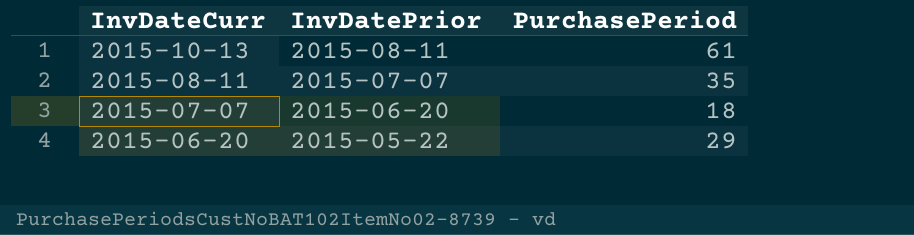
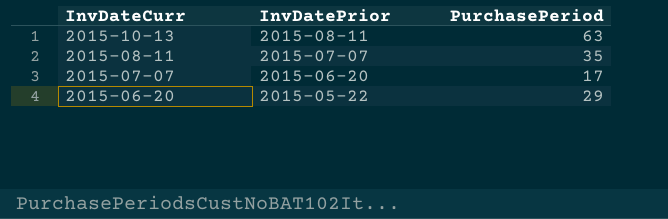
2015-10-13 | PurchasePeriod: 61 -> 63
2015-07-07 | PurchasePeriod: 18 -> 17

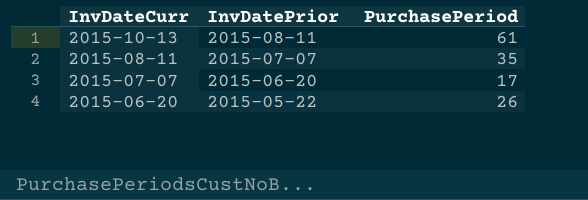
2015-10-13 | PurchasePeriod: 63 -> 61
2015-06-20 | PurchasePeriod: 29 -> 26

